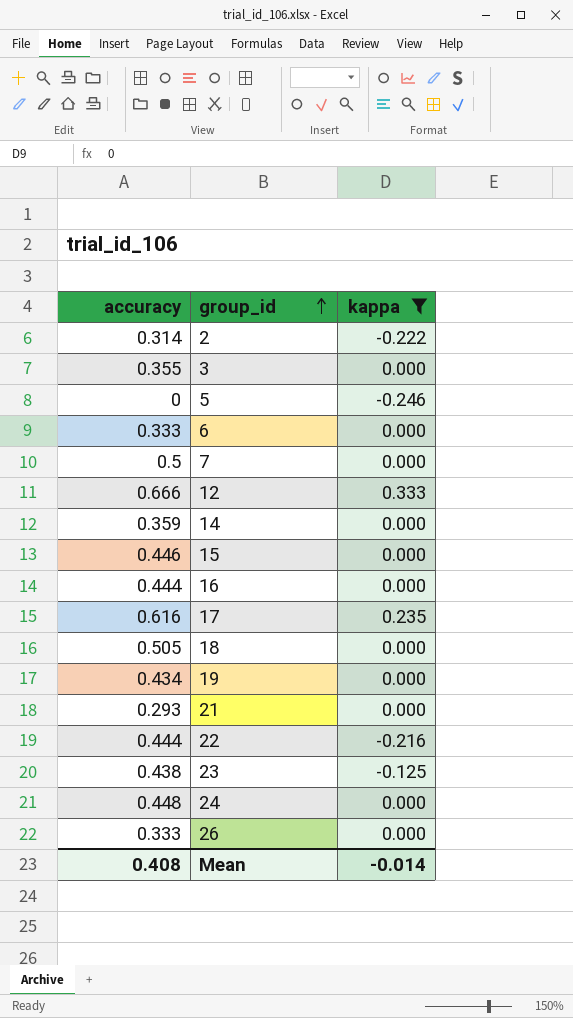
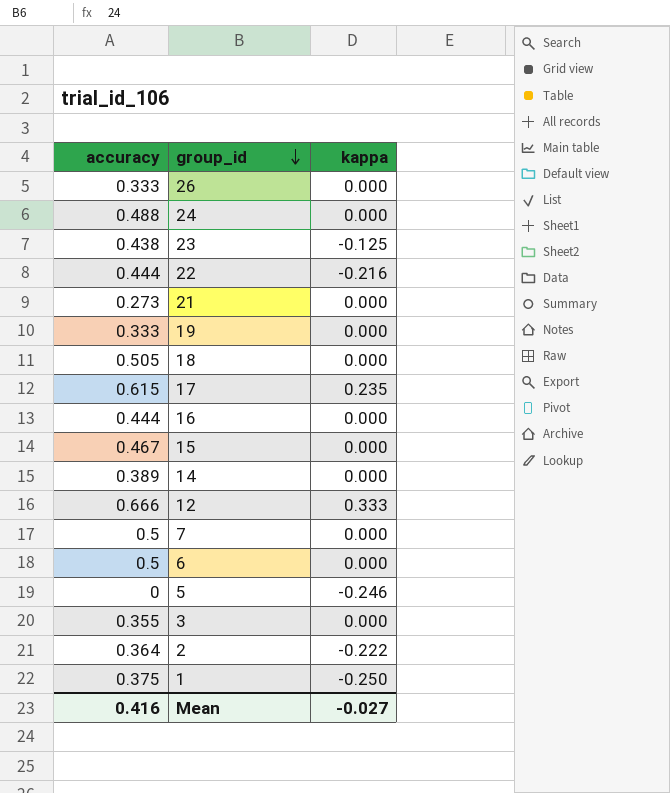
filter: kappa != -0.250 -> none
row order: group_id ascending -> group_id descending
24 | accuracy: 0.448 -> 0.488
21 | accuracy: 0.293 -> 0.273
19 | accuracy: 0.434 -> 0.333
17 | accuracy: 0.616 -> 0.615
15 | accuracy: 0.446 -> 0.467
14 | accuracy: 0.359 -> 0.389
6 | accuracy: 0.333 -> 0.5
2 | accuracy: 0.314 -> 0.364
Mean | accuracy: 0.408 -> 0.416
Mean | kappa: -0.014 -> -0.027

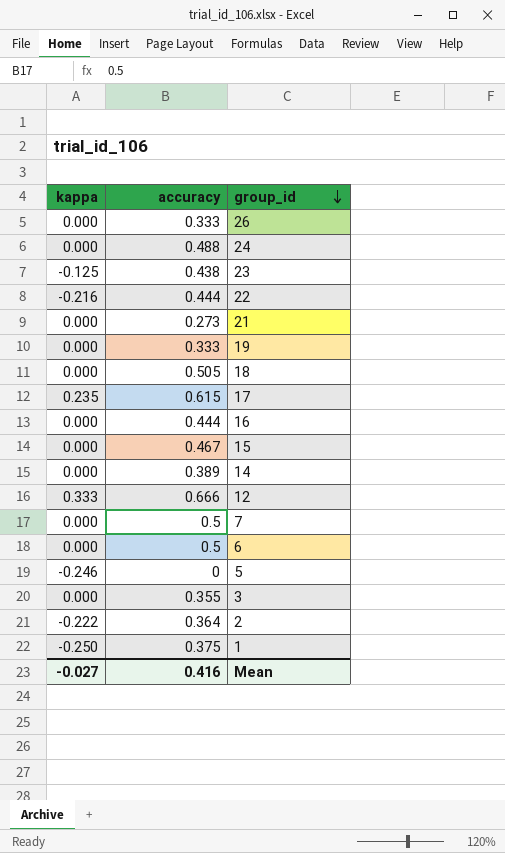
column kappa | position: 3 -> 1

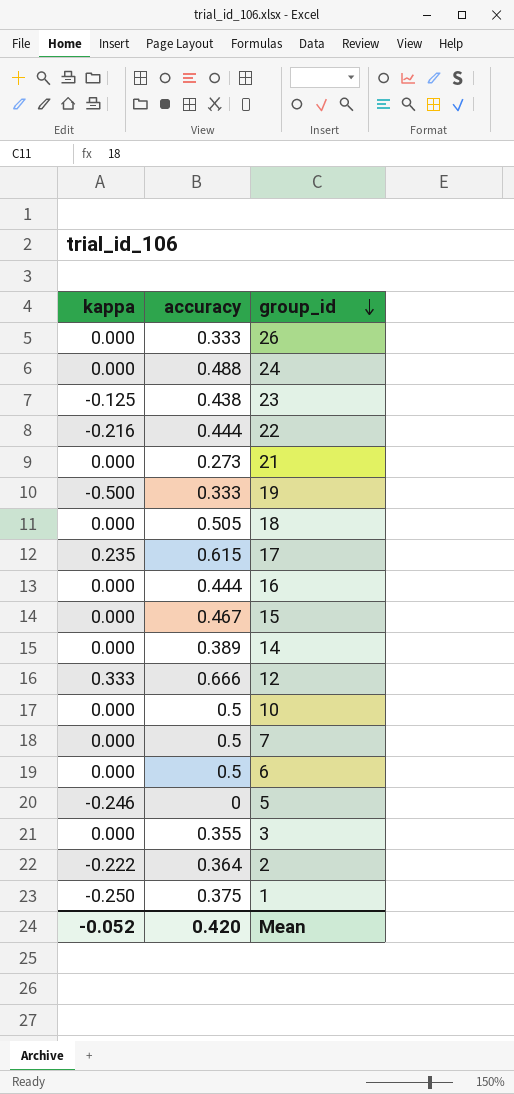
19 | kappa: 0.000 -> -0.500
row 10: none -> 0.000 | 0.5
Mean | kappa: -0.027 -> -0.052
Mean | accuracy: 0.416 -> 0.420

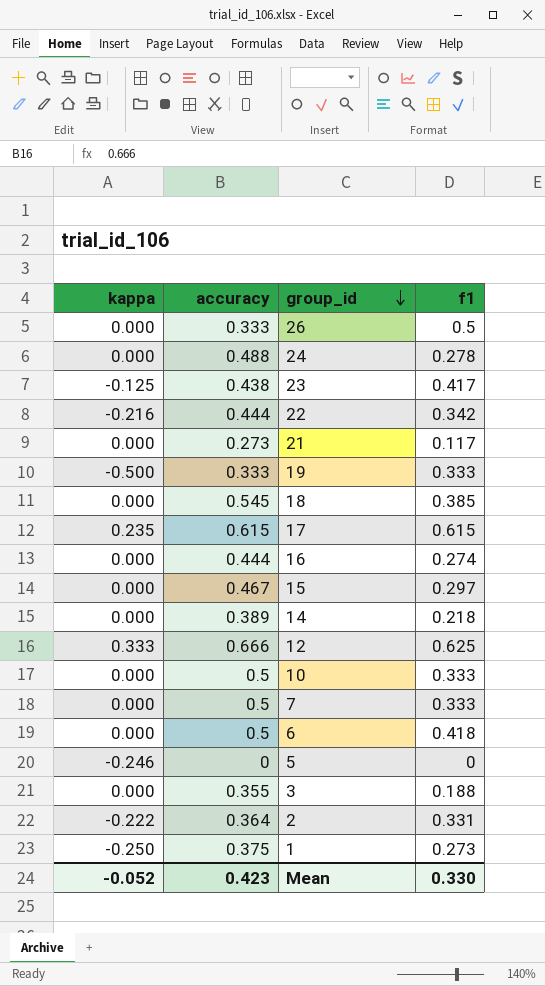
column f1 | position: none -> 4
18 | accuracy: 0.505 -> 0.545
Mean | accuracy: 0.420 -> 0.423

